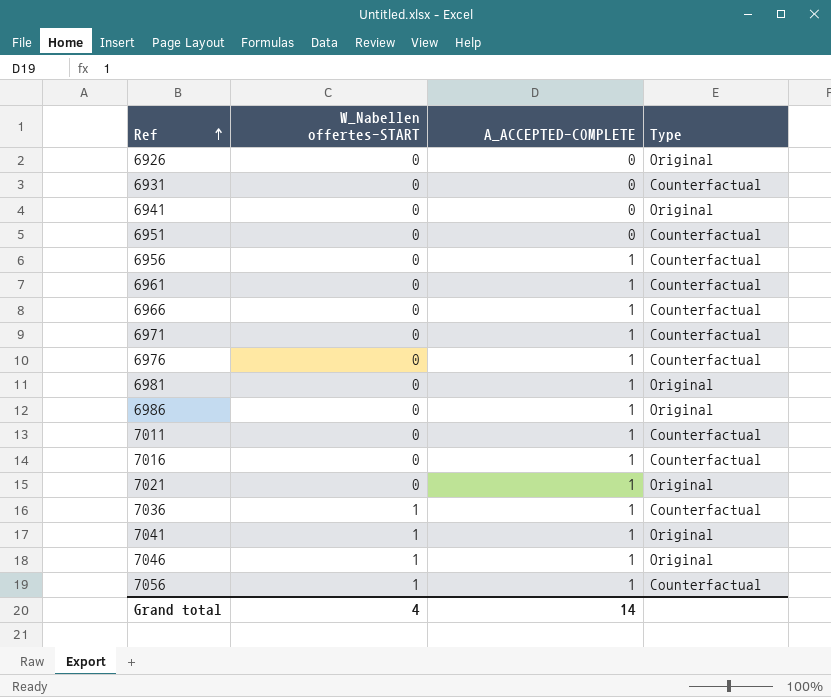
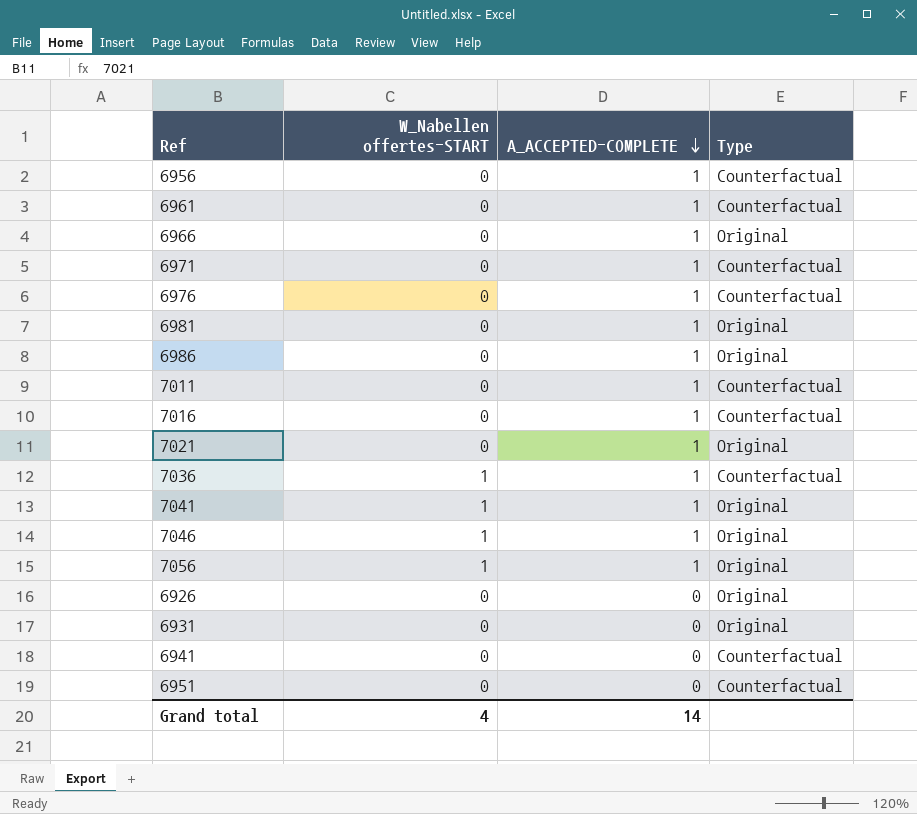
row order: Ref ascending -> A_ACCEPTED-COMPLETE descending
6966 | Type: Counterfactual -> Original
7056 | Type: Counterfactual -> Original
6931 | Type: Counterfactual -> Original
6941 | Type: Original -> Counterfactual

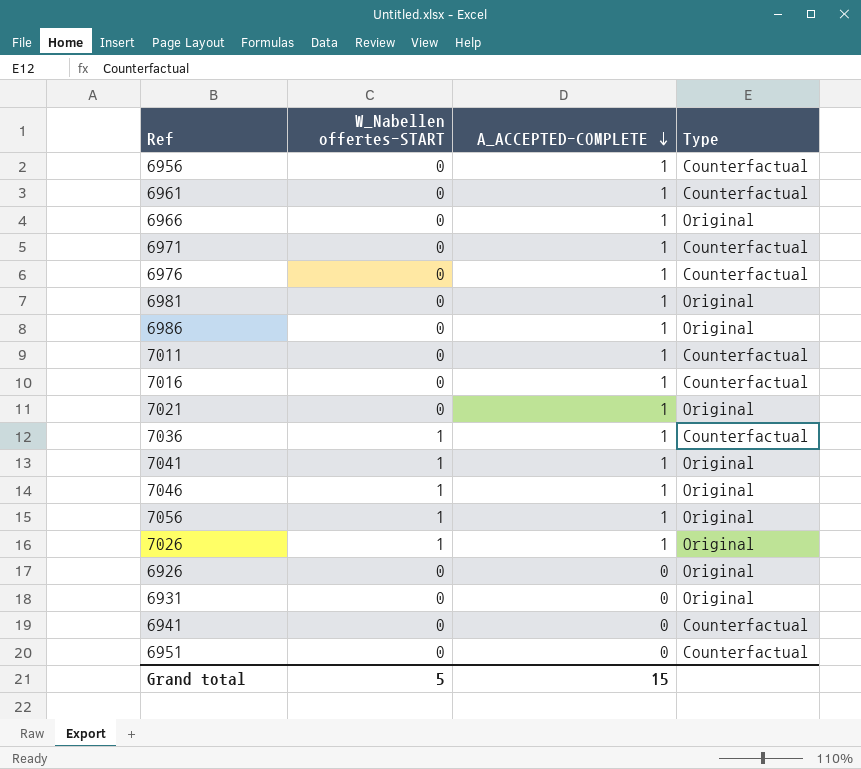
row 7026: none -> 1 | 1 | Original
Grand total | W_Nabellen offertes-START: 4 -> 5
Grand total | A_ACCEPTED-COMPLETE: 14 -> 15

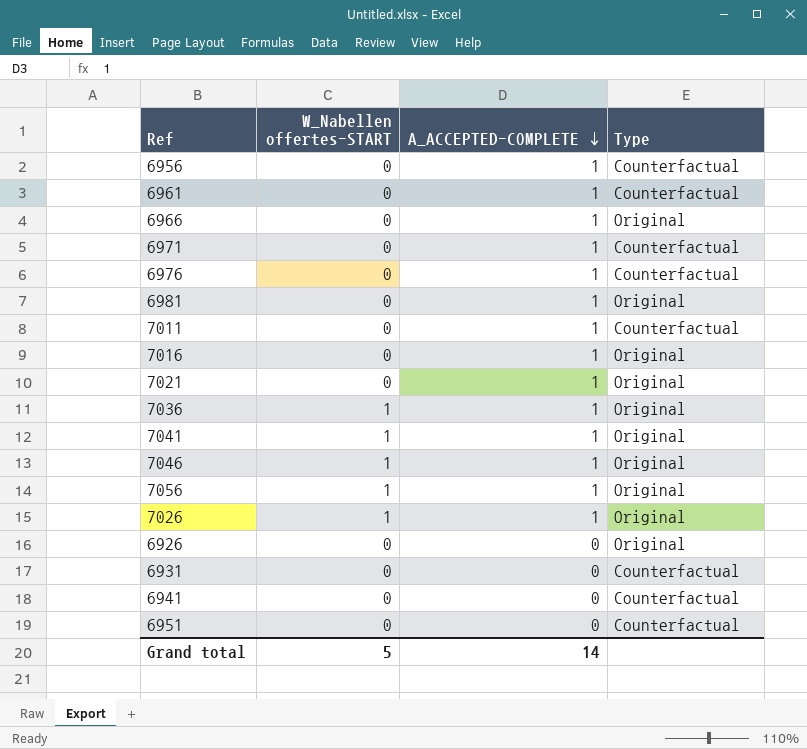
row 6986: 0 | 1 | Original -> none
7016 | Type: Counterfactual -> Original
7036 | Type: Counterfactual -> Original
6931 | Type: Original -> Counterfactual
Grand total | A_ACCEPTED-COMPLETE: 15 -> 14

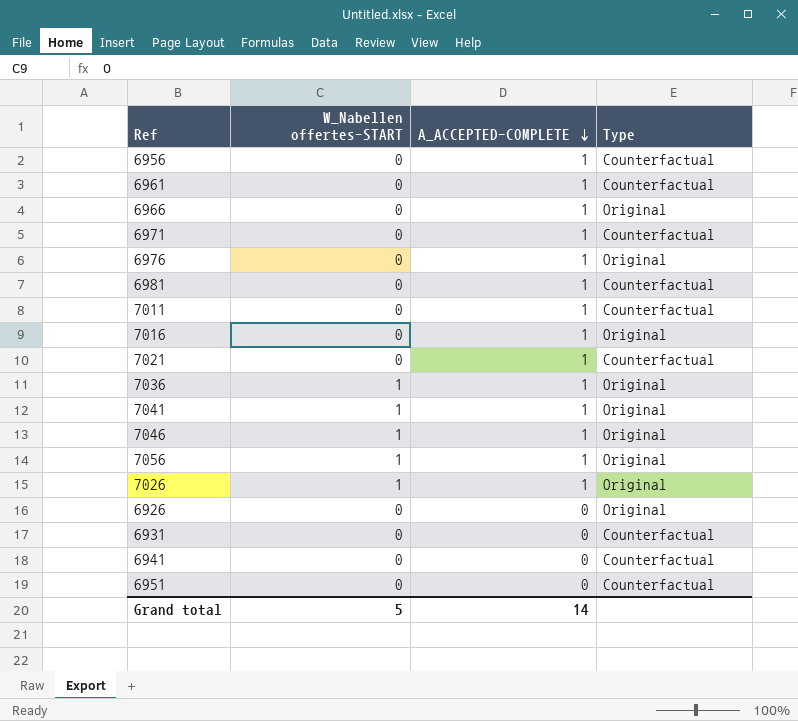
6976 | Type: Counterfactual -> Original
6981 | Type: Original -> Counterfactual
7021 | Type: Original -> Counterfactual

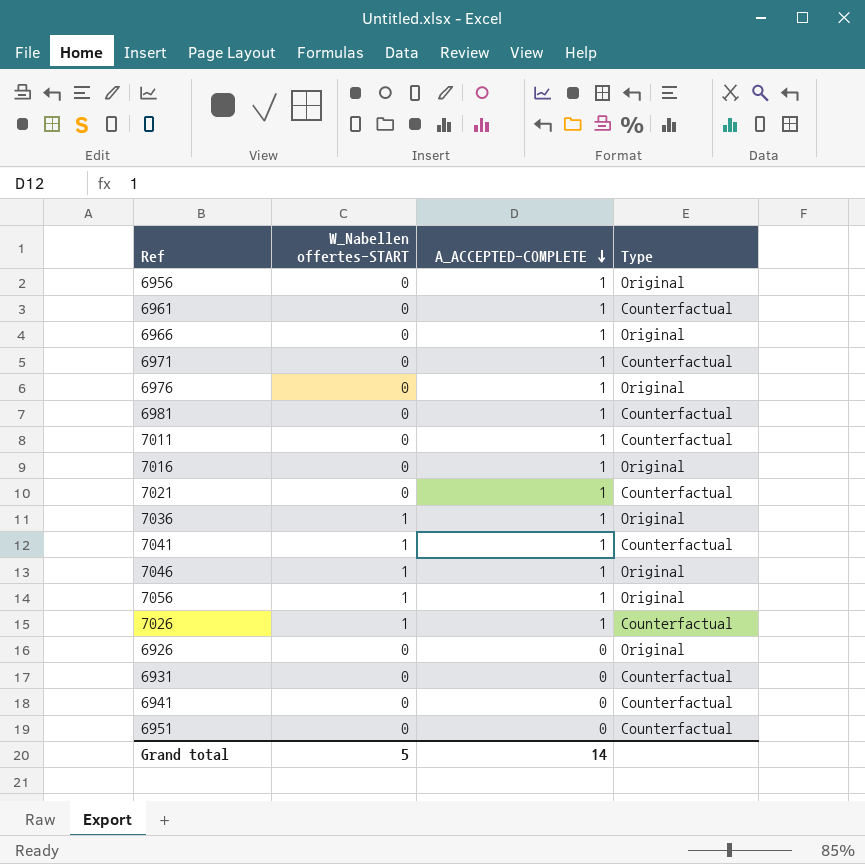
6956 | Type: Counterfactual -> Original
7041 | Type: Original -> Counterfactual
7026 | Type: Original -> Counterfactual

